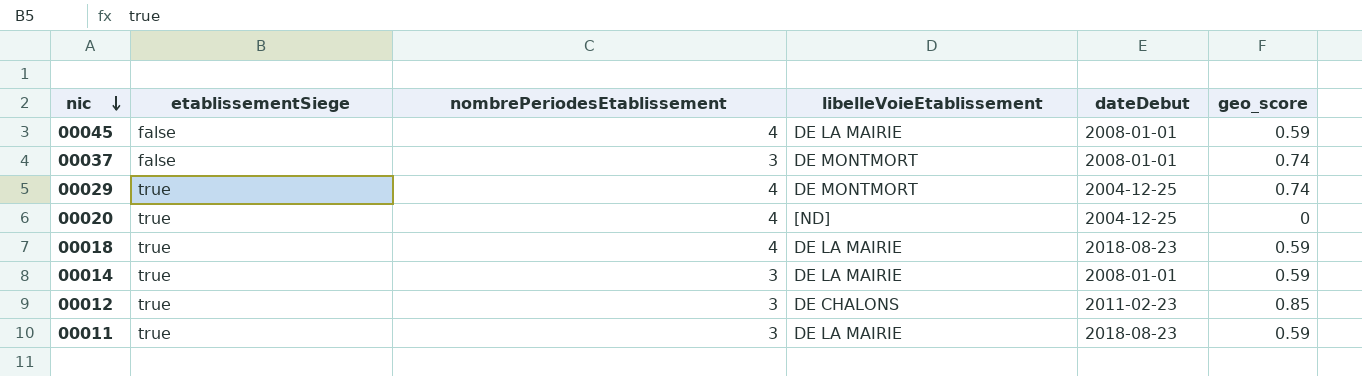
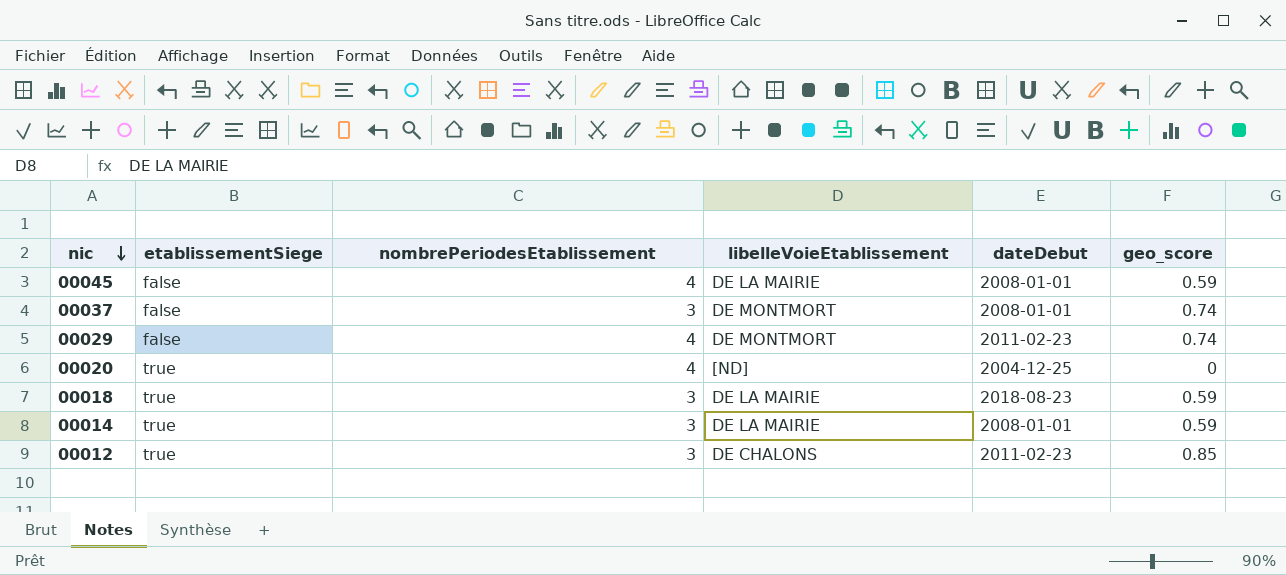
row 00011: true | 3 | DE LA MAIRIE | 2018-08-23 | 0.59 -> none
00029 | etablissementSiege: true -> false
00029 | dateDebut: 2004-12-25 -> 2011-02-23
00018 | nombrePeriodesEtablissement: 4 -> 3

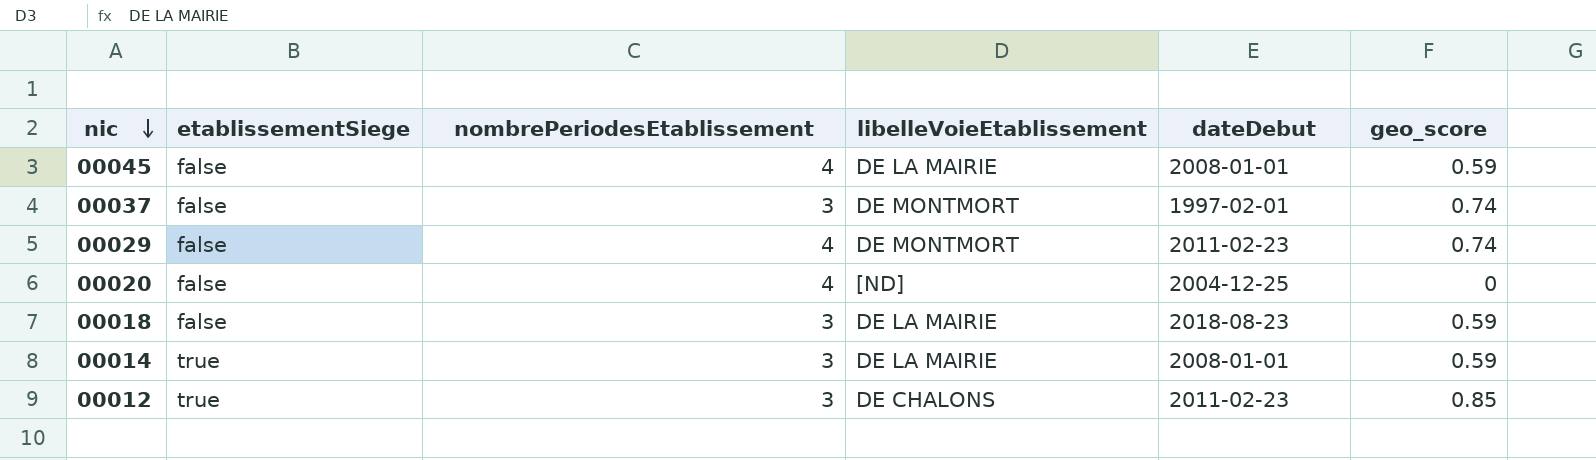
00037 | dateDebut: 2008-01-01 -> 1997-02-01
00020 | etablissementSiege: true -> false
00018 | etablissementSiege: true -> false

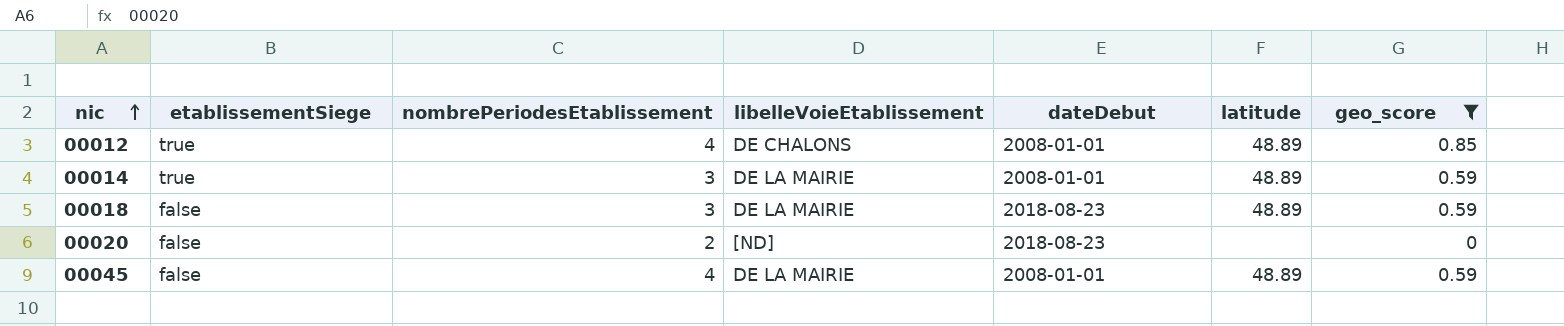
filter: none -> geo_score != 0.74
row order: nic descending -> nic ascending
column latitude | position: none -> 6
00012 | nombrePeriodesEtablissement: 3 -> 4
00012 | dateDebut: 2011-02-23 -> 2008-01-01
00020 | nombrePeriodesEtablissement: 4 -> 2
00020 | dateDebut: 2004-12-25 -> 2018-08-23

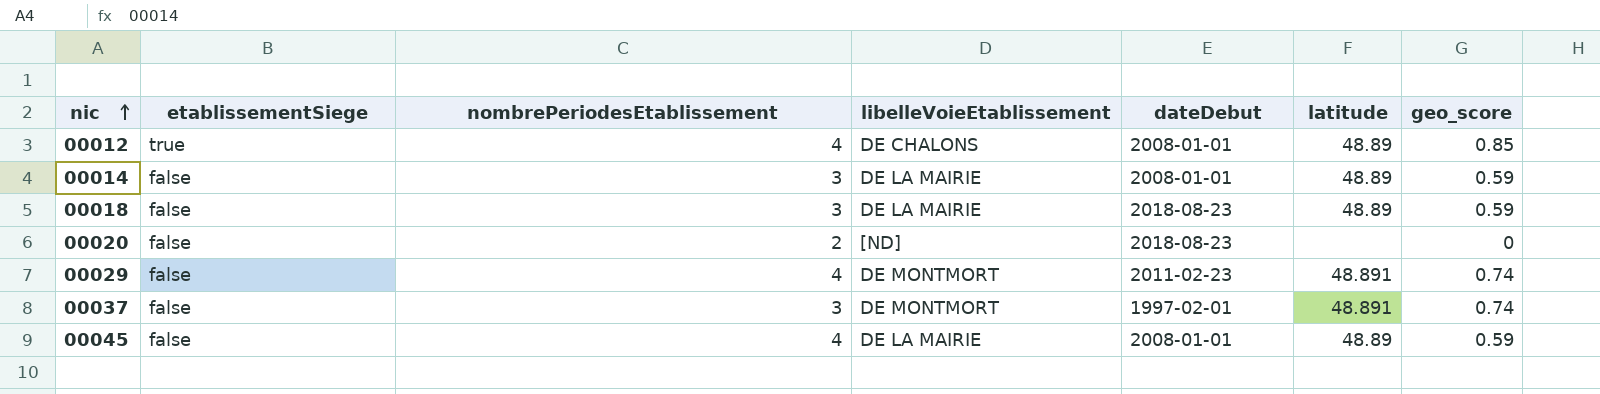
filter: geo_score != 0.74 -> none
00014 | etablissementSiege: true -> false

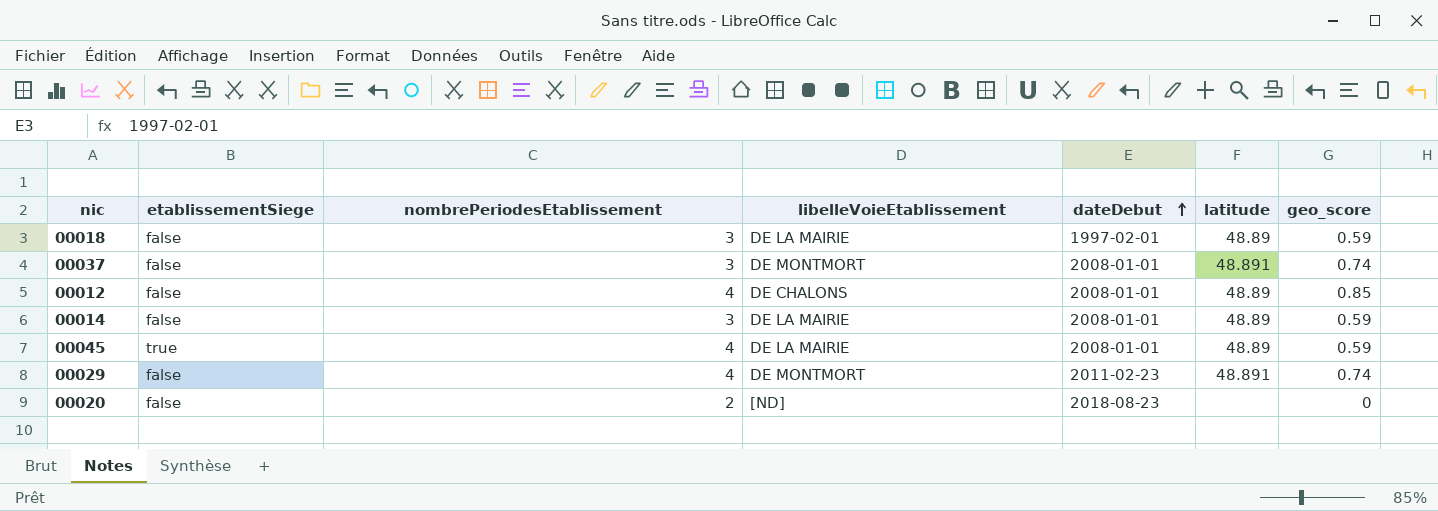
row order: nic ascending -> dateDebut ascending
00018 | dateDebut: 2018-08-23 -> 1997-02-01
00037 | dateDebut: 1997-02-01 -> 2008-01-01
00012 | etablissementSiege: true -> false
00045 | etablissementSiege: false -> true

